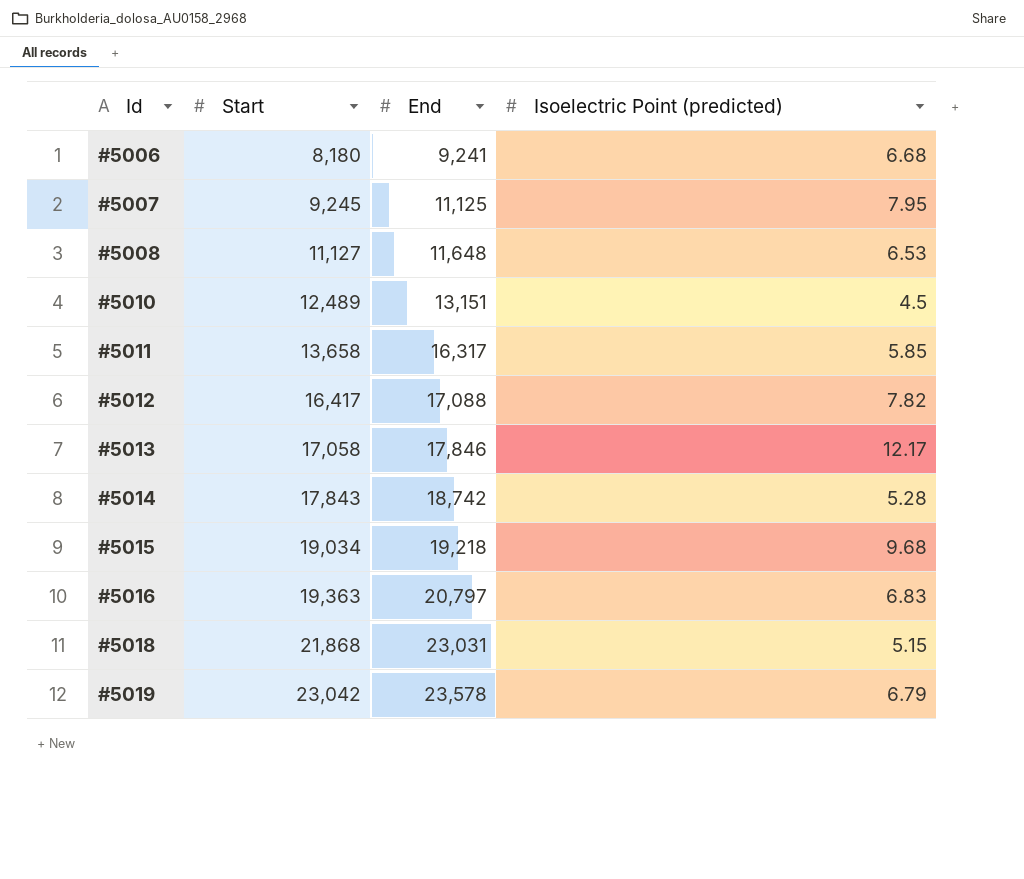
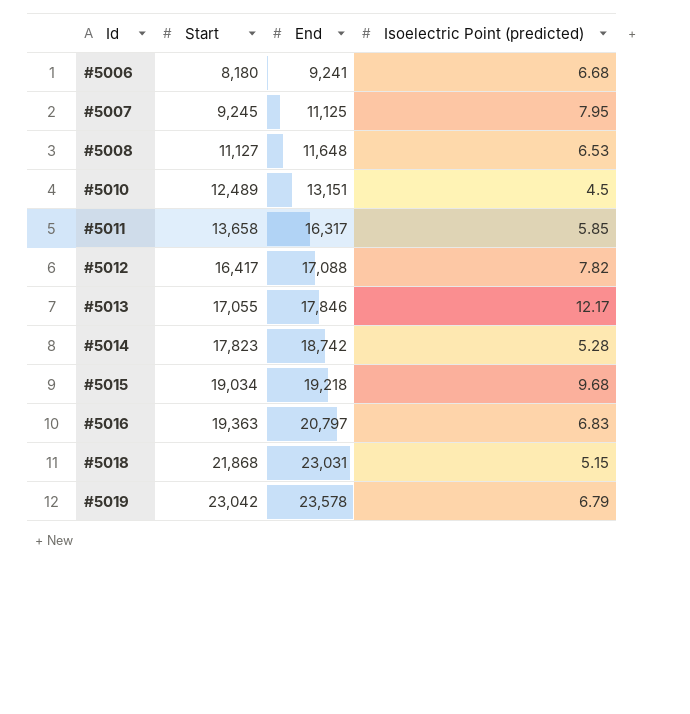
#5013 | Start: 17,058 -> 17,055
#5014 | Start: 17,843 -> 17,823

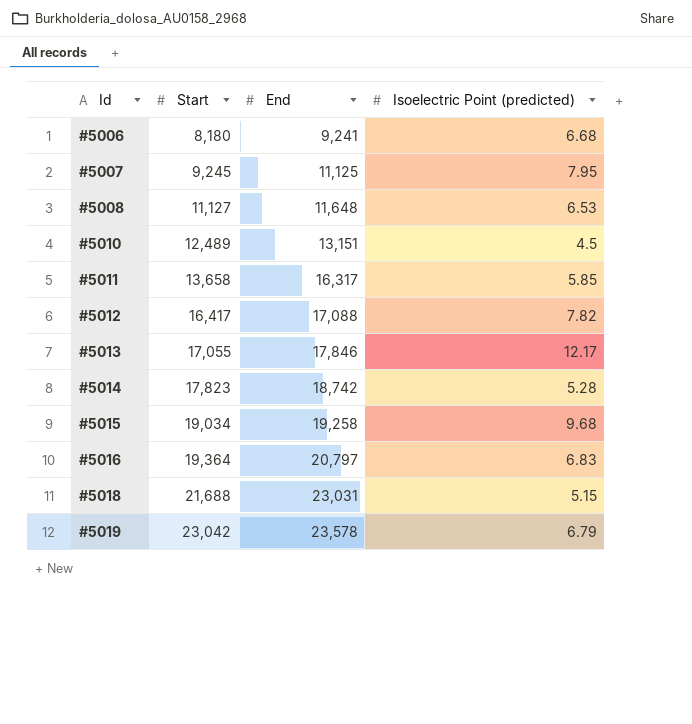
#5015 | End: 19,218 -> 19,258
#5016 | Start: 19,363 -> 19,364
#5018 | Start: 21,868 -> 21,688

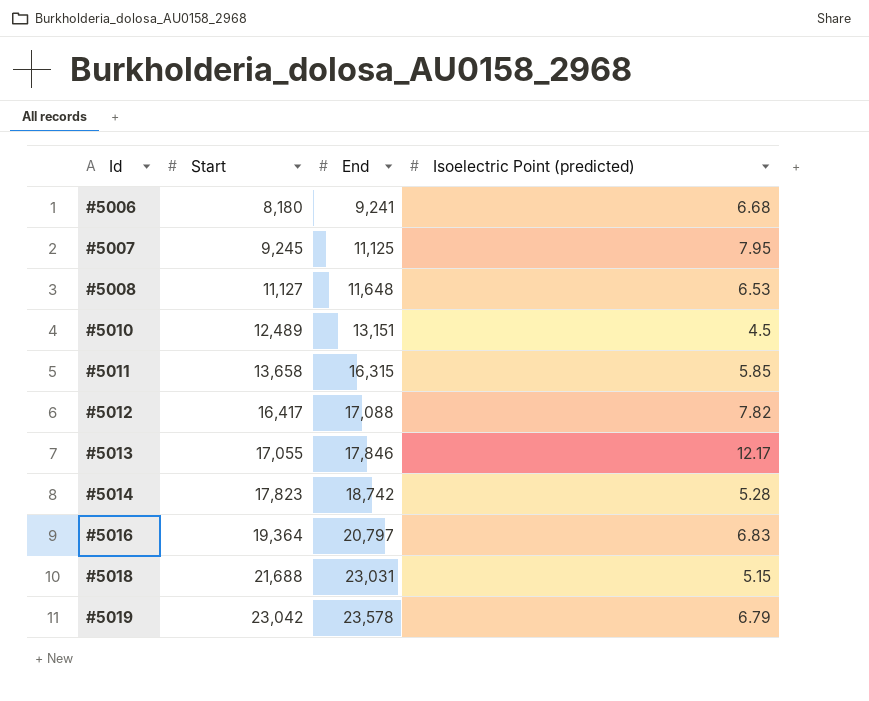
row #5015: 19,034 | 19,258 | 9.68 -> none
#5011 | End: 16,317 -> 16,315

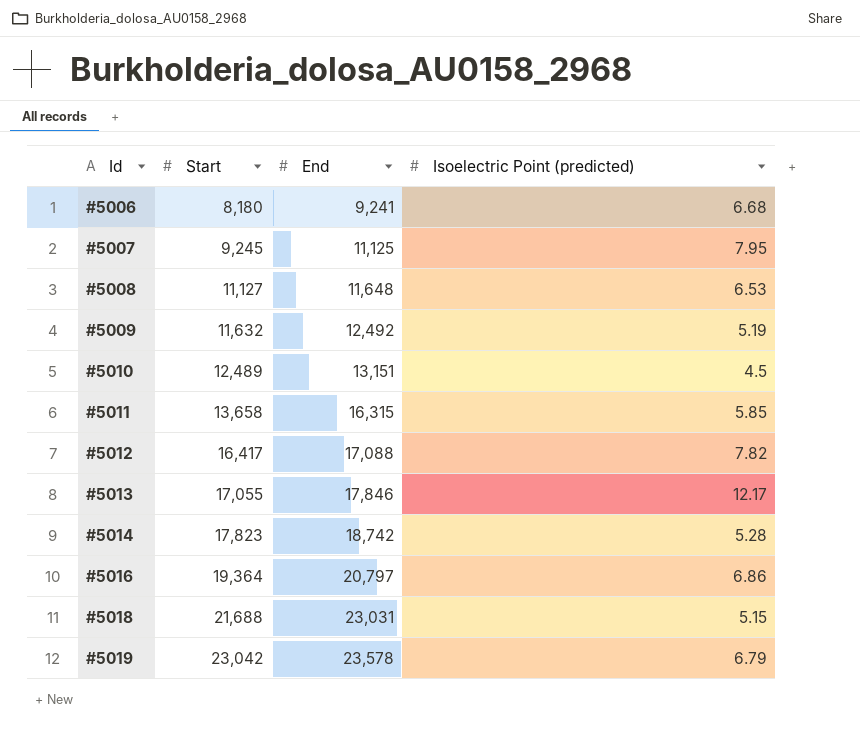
row #5009: none -> 11,632 | 12,492 | 5.19
#5016 | Isoelectric Point (predicted): 6.83 -> 6.86

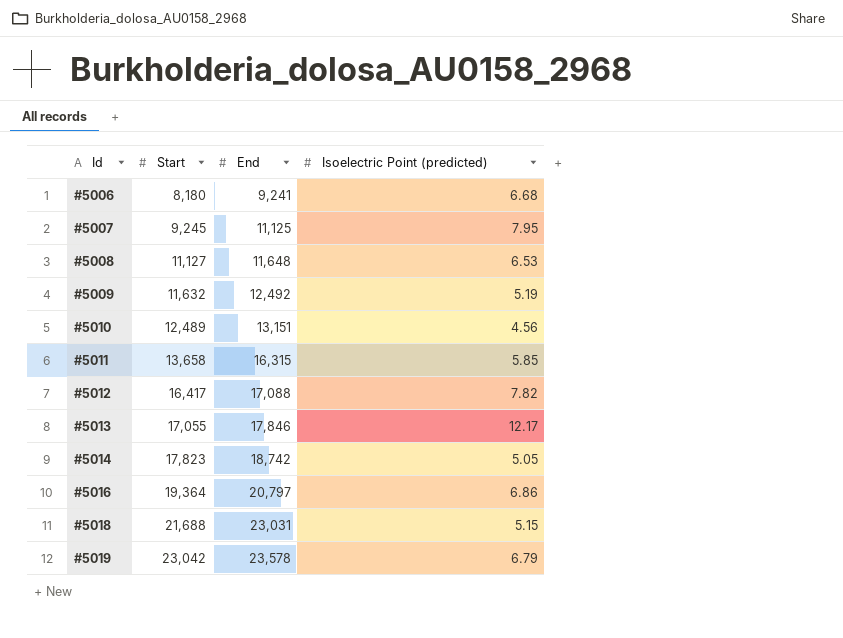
#5010 | Isoelectric Point (predicted): 4.5 -> 4.56
#5014 | Isoelectric Point (predicted): 5.28 -> 5.05

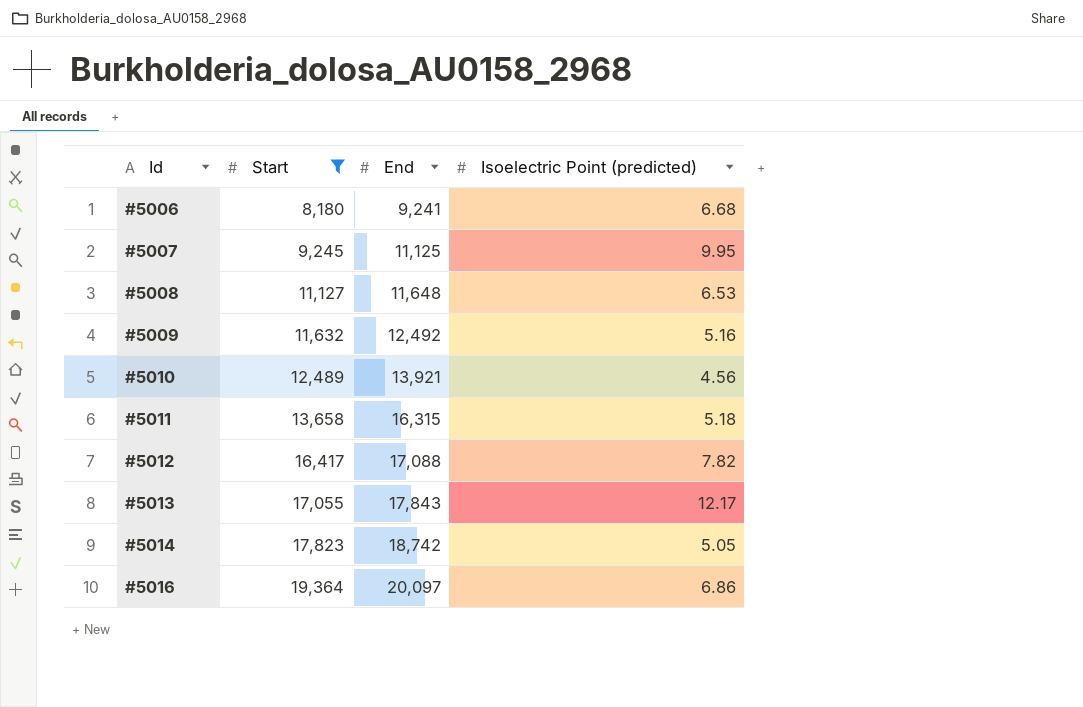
filter: none -> Start <= 19,364
#5007 | Isoelectric Point (predicted): 7.95 -> 9.95
#5009 | Isoelectric Point (predicted): 5.19 -> 5.16
#5010 | End: 13,151 -> 13,921
#5011 | Isoelectric Point (predicted): 5.85 -> 5.18
#5013 | End: 17,846 -> 17,843
#5016 | End: 20,797 -> 20,097

